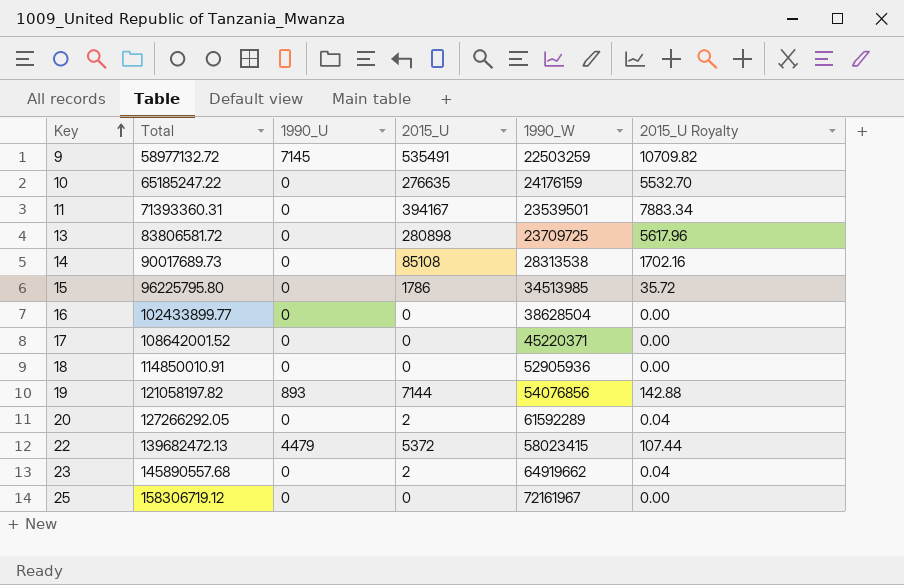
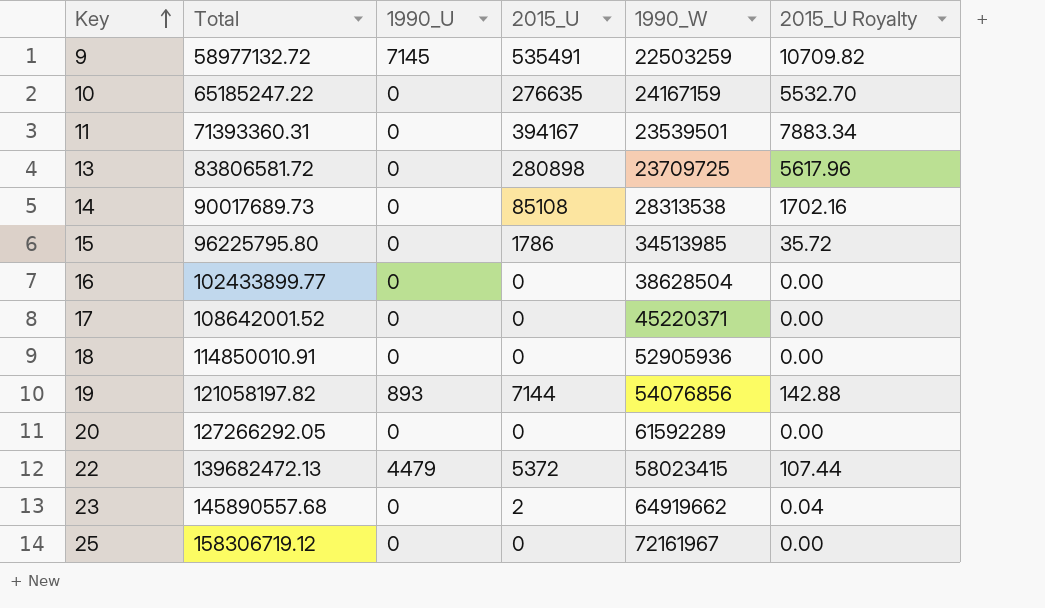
10 | 1990_W: 24176159 -> 24167159
20 | 2015_U: 2 -> 0
20 | 2015_U Royalty: 0.04 -> 0.00

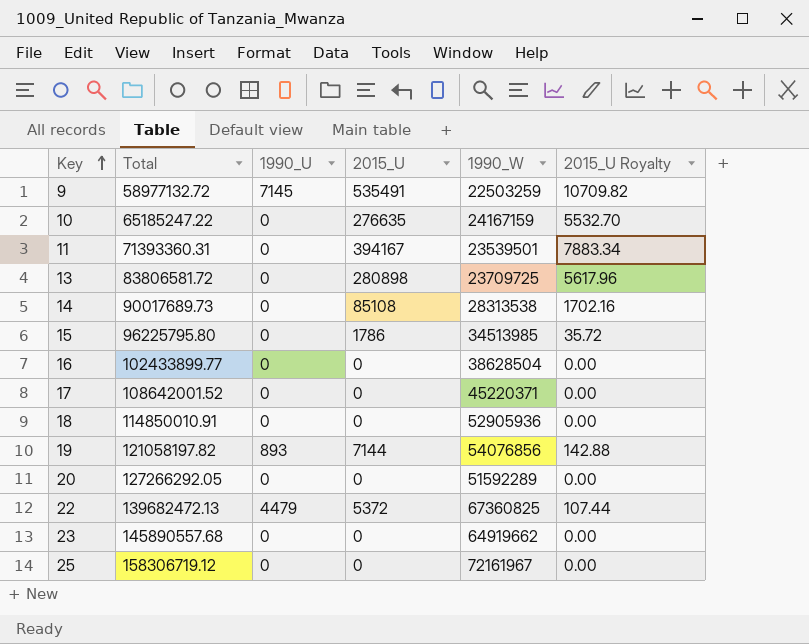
20 | 1990_W: 61592289 -> 51592289
22 | 1990_W: 58023415 -> 67360825
23 | 2015_U: 2 -> 0
23 | 2015_U Royalty: 0.04 -> 0.00

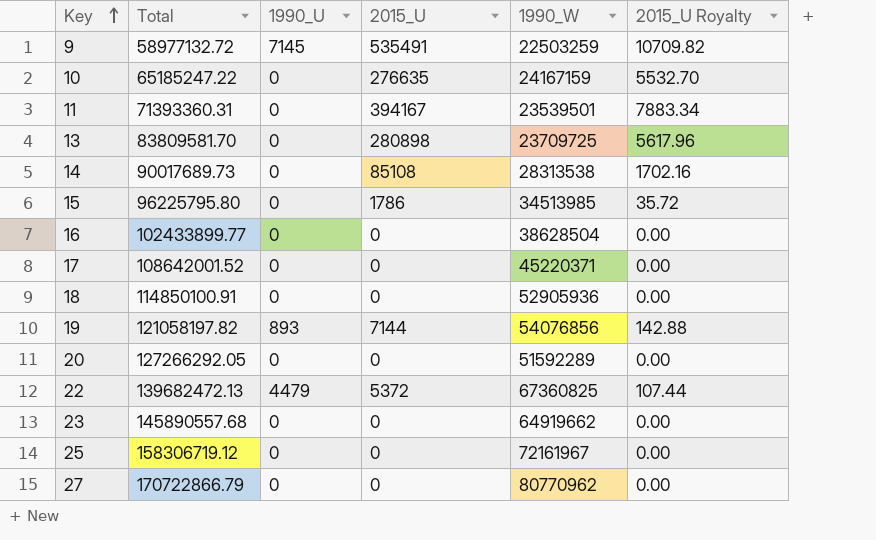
13 | Total: 83806581.72 -> 83809581.70
18 | Total: 114850010.91 -> 114850100.91
row 27: none -> 170722866.79 | 0 | 0 | 80770962 | 0.00

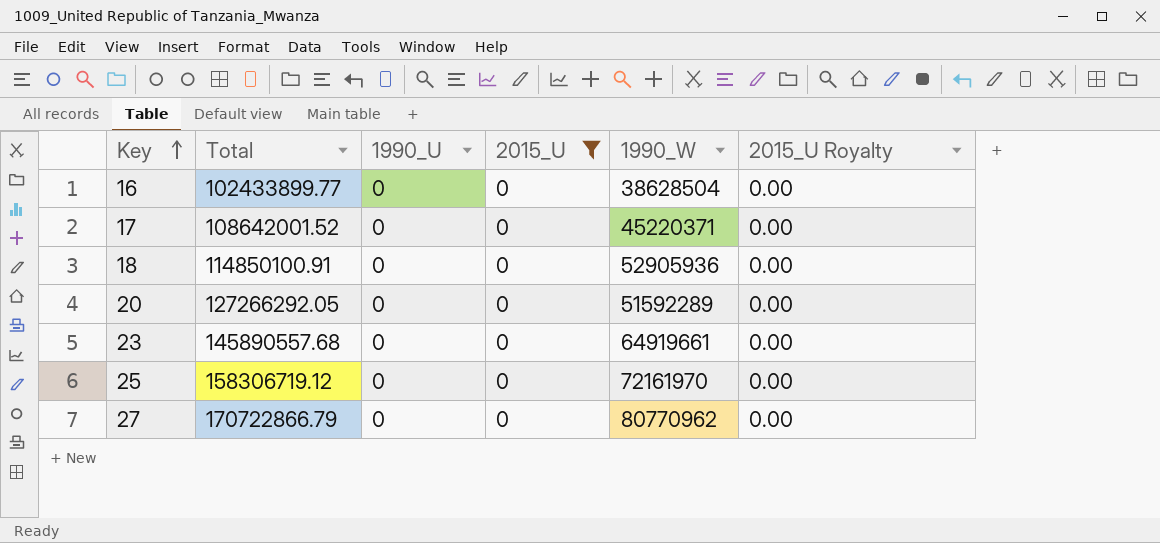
filter: none -> 2015_U = 0
23 | 1990_W: 64919662 -> 64919661
25 | 1990_W: 72161967 -> 72161970

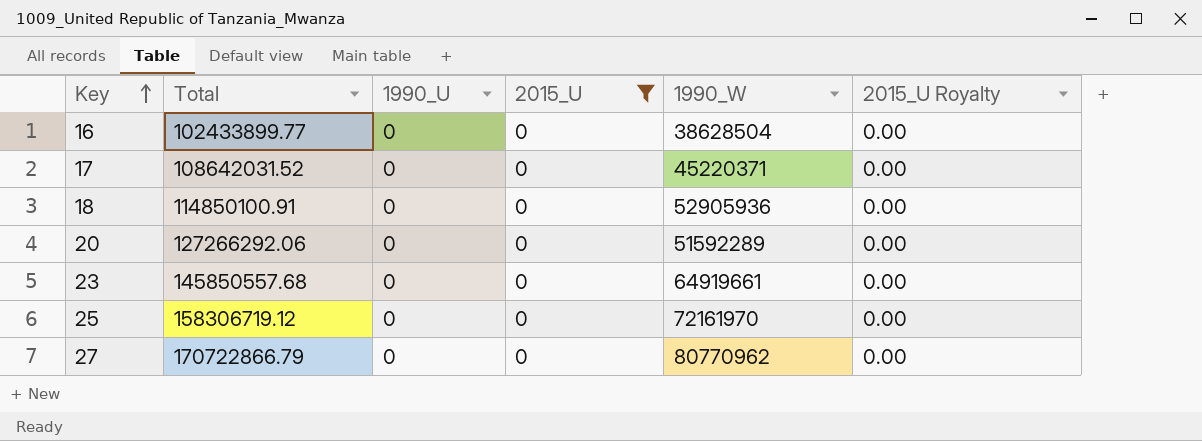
17 | Total: 108642001.52 -> 108642031.52
20 | Total: 127266292.05 -> 127266292.06
23 | Total: 145890557.68 -> 145850557.68

